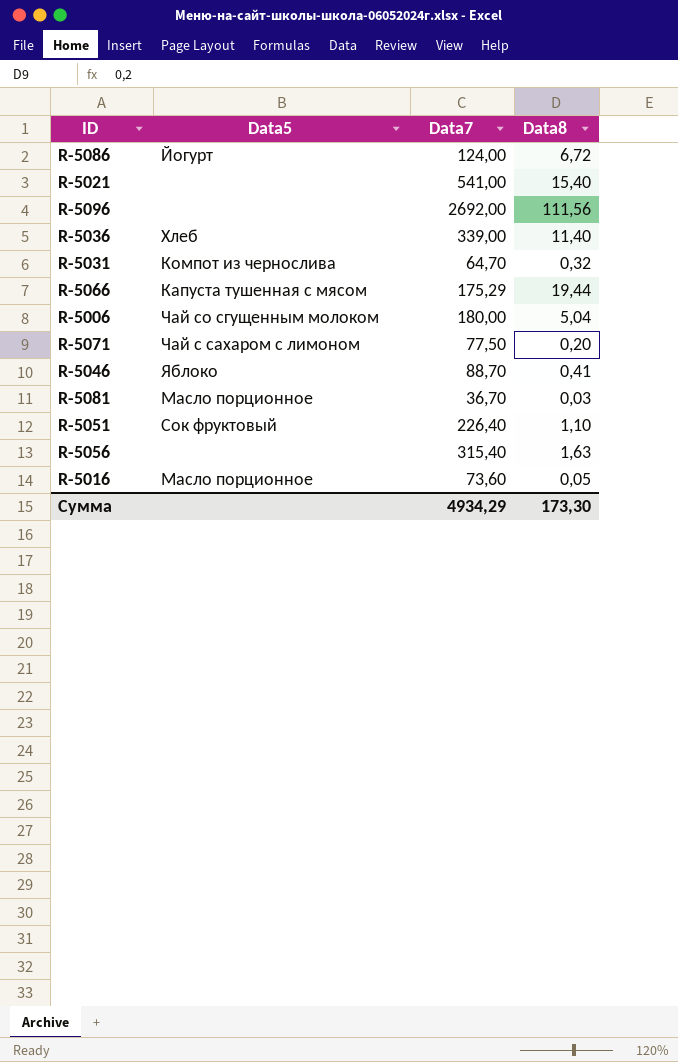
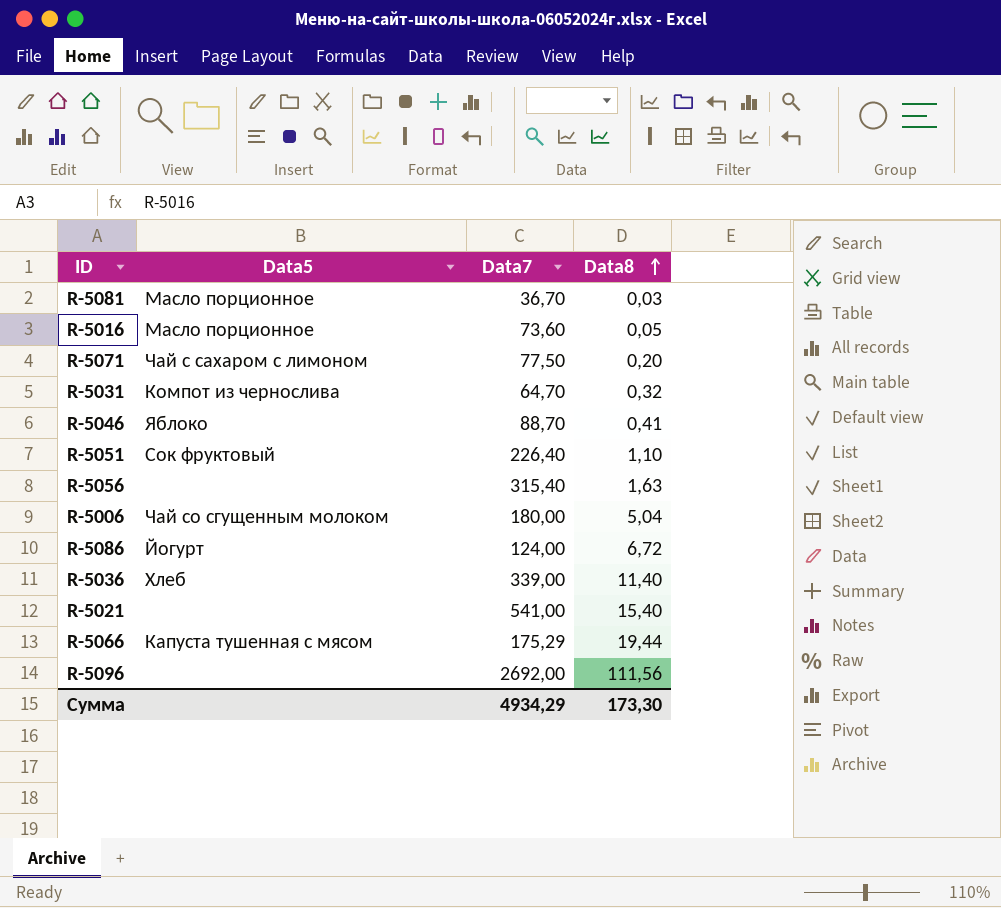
row order: none -> Data8 ascending

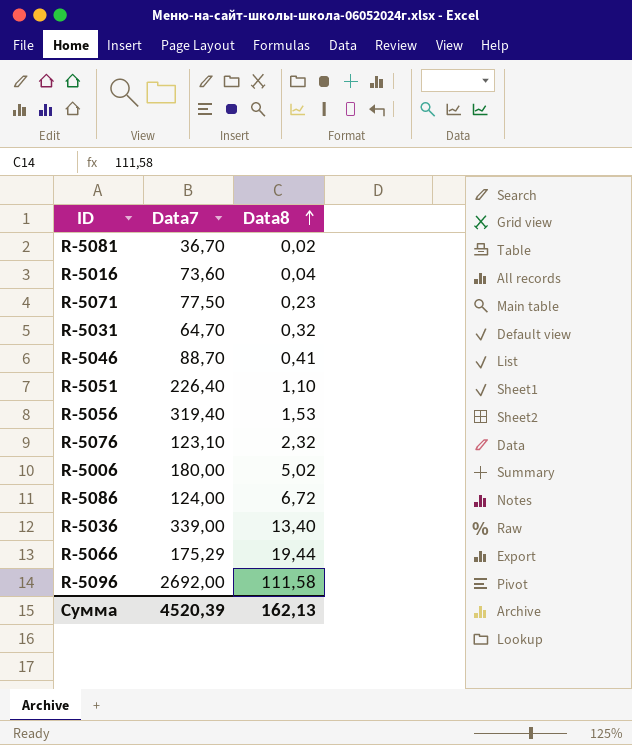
column Data5 | position: 2 -> none
row R-5021: none | 541,00 | 15,40 -> none
R-5081 | Data8: 0,03 -> 0,02
R-5016 | Data8: 0,05 -> 0,04
R-5071 | Data8: 0,20 -> 0,23
R-5056 | Data7: 315,40 -> 319,40
R-5056 | Data8: 1,63 -> 1,53
row R-5076: none -> 123,10 | 2,32
R-5006 | Data8: 5,04 -> 5,02
R-5036 | Data8: 11,40 -> 13,40
R-5096 | Data8: 111,56 -> 111,58
Сумма | Data7: 4934,29 -> 4520,39
Сумма | Data8: 173,30 -> 162,13

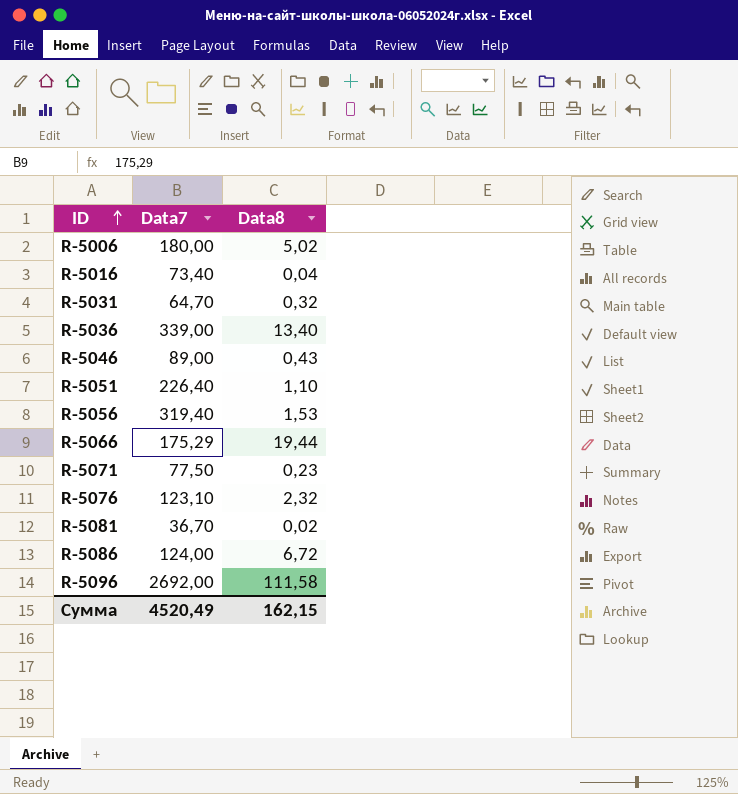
row order: Data8 ascending -> ID ascending
R-5016 | Data7: 73,60 -> 73,40
R-5046 | Data7: 88,70 -> 89,00
R-5046 | Data8: 0,41 -> 0,43
Сумма | Data7: 4520,39 -> 4520,49
Сумма | Data8: 162,13 -> 162,15

